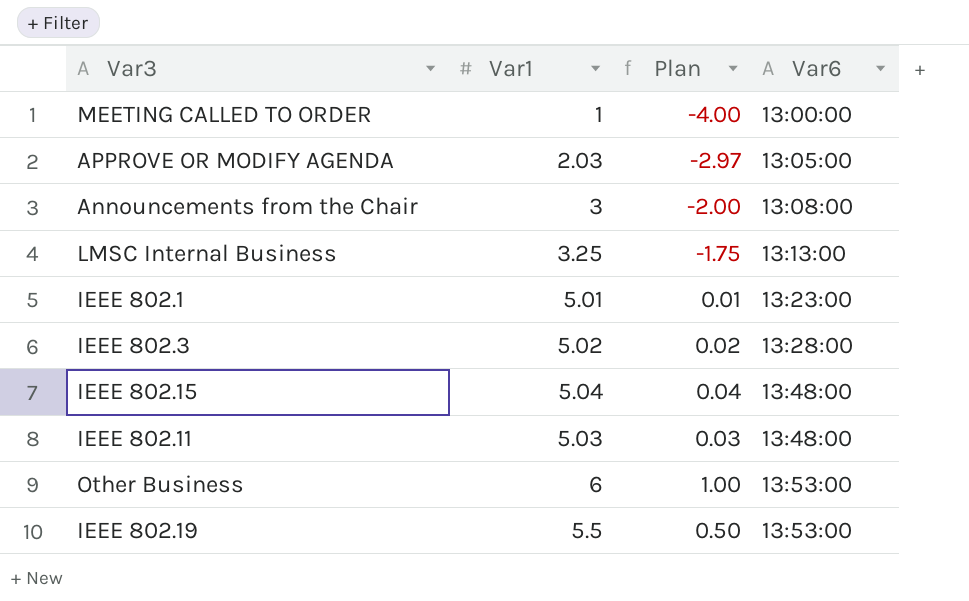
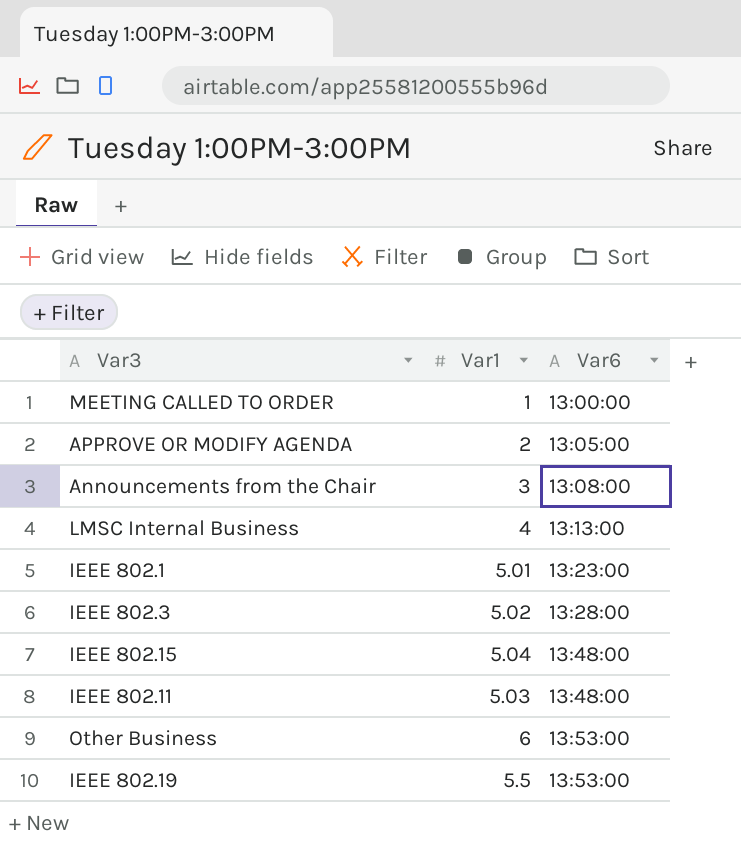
column Plan | formula: [Var1] - 5 -> none
APPROVE OR MODIFY AGENDA | Var1: 2.03 -> 2
LMSC Internal Business | Var1: 3.25 -> 4

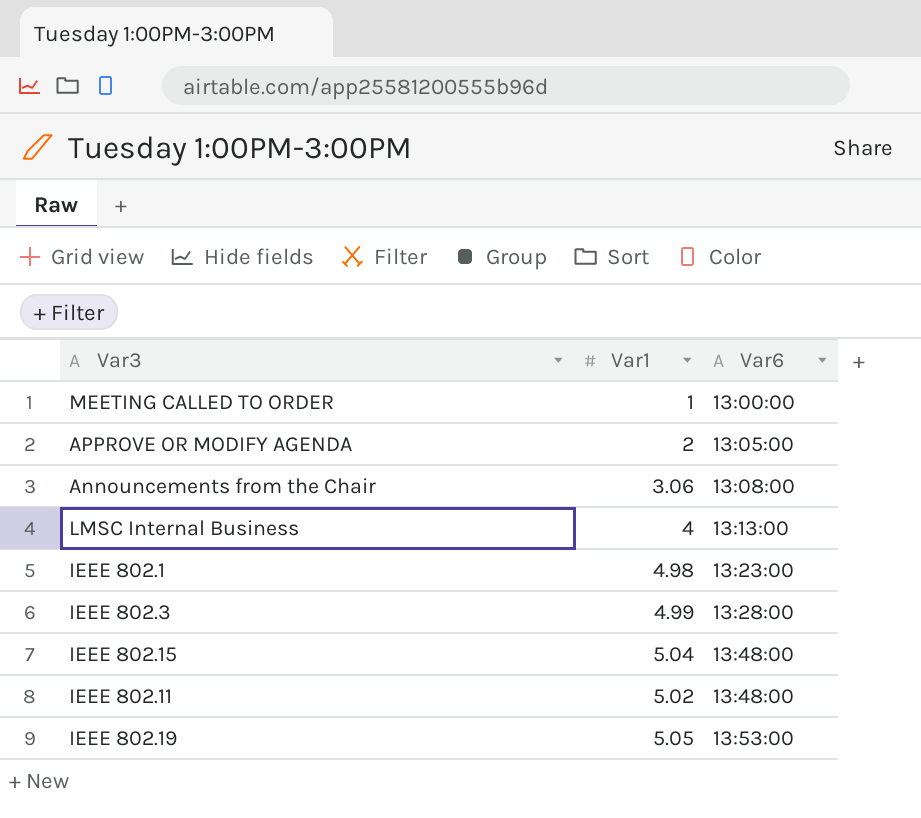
row Other Business: 6 | 13:53:00 -> none
Announcements from the Chair | Var1: 3 -> 3.06
IEEE 802.1 | Var1: 5.01 -> 4.98
IEEE 802.3 | Var1: 5.02 -> 4.99
IEEE 802.11 | Var1: 5.03 -> 5.02
IEEE 802.19 | Var1: 5.5 -> 5.05

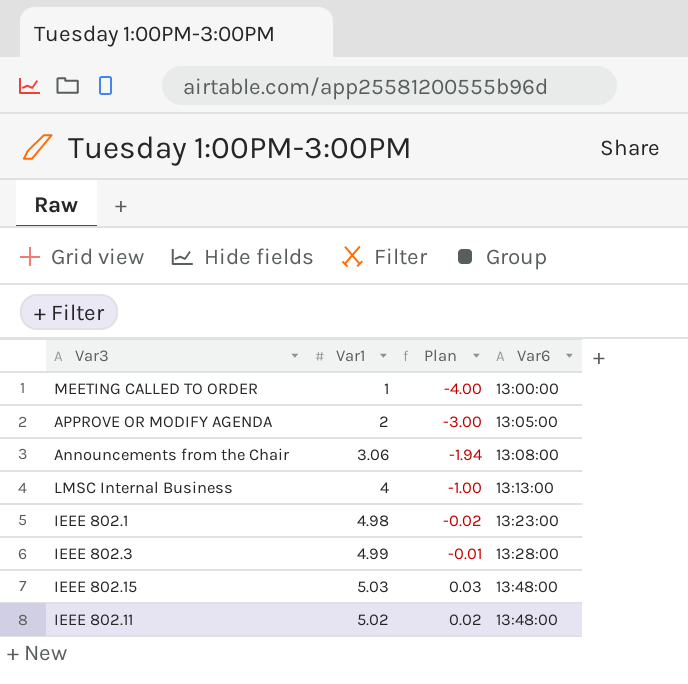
column Plan | formula: none -> [Var1] - 5
row IEEE 802.19: 5.05 | 13:53:00 -> none
IEEE 802.15 | Var1: 5.04 -> 5.03

